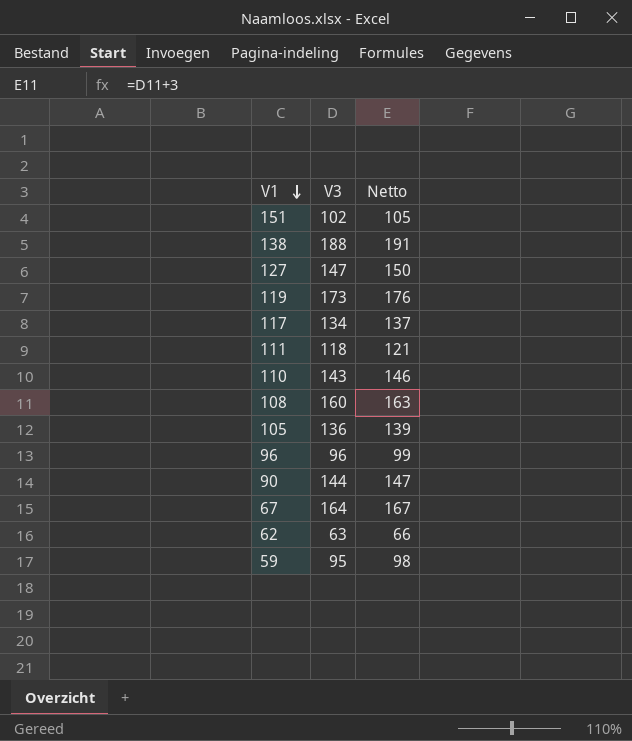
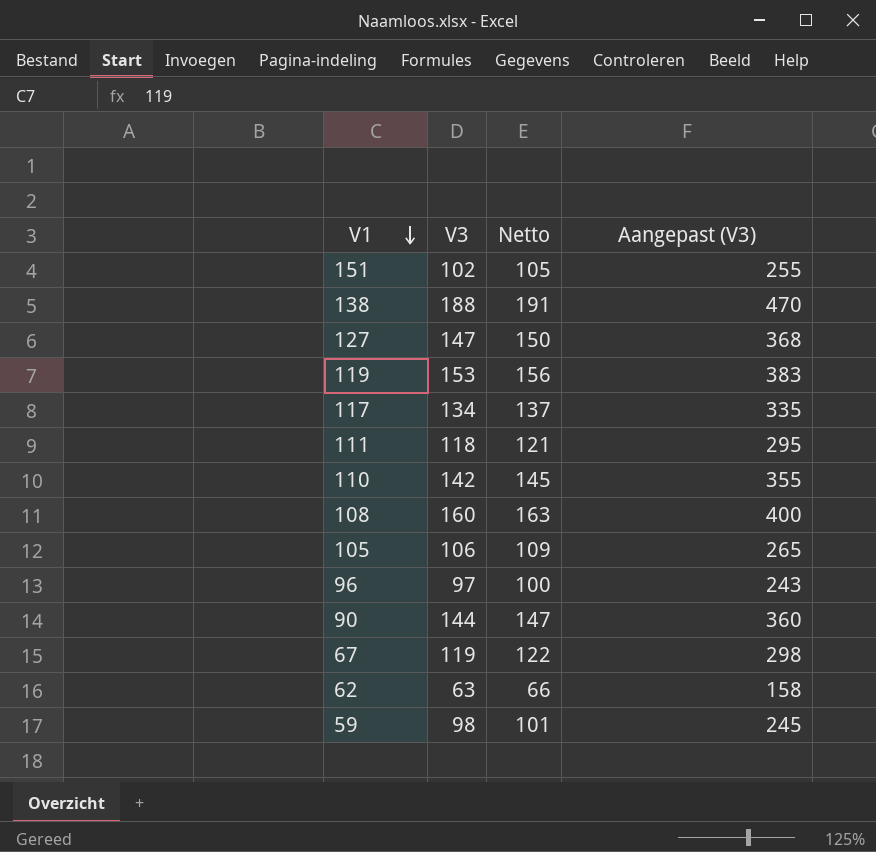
column Aangepast (V3) | formula: none -> [V3] * 2,5
119 | V3: 173 -> 153
119 | Netto: 176 -> 156
110 | V3: 143 -> 142
110 | Netto: 146 -> 145
105 | V3: 136 -> 106
105 | Netto: 139 -> 109
96 | V3: 96 -> 97
96 | Netto: 99 -> 100
67 | V3: 164 -> 119
67 | Netto: 167 -> 122
59 | V3: 95 -> 98
59 | Netto: 98 -> 101

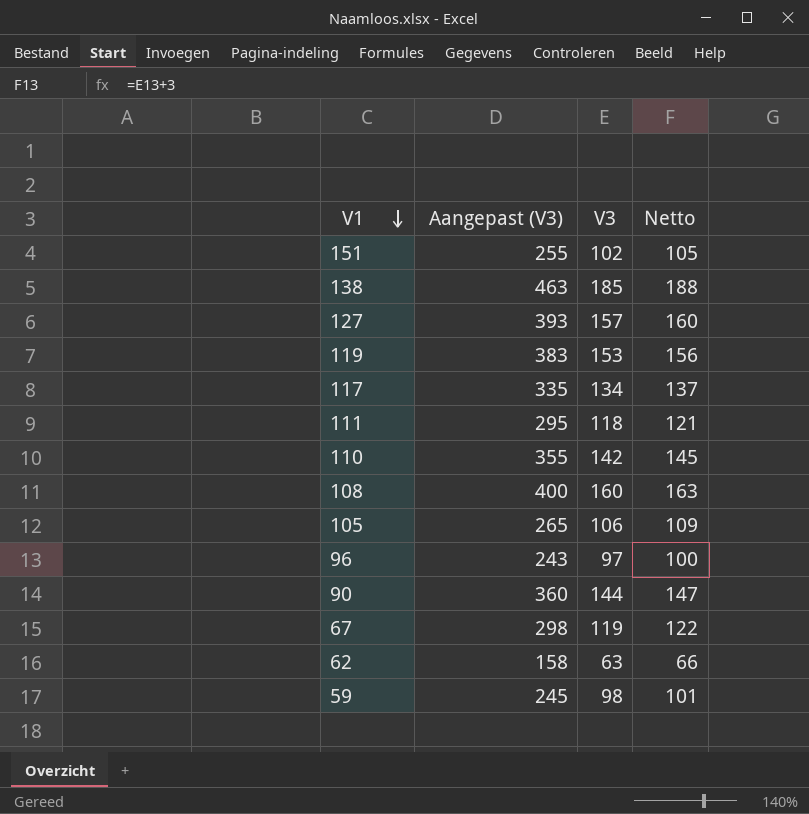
column Aangepast (V3) | position: 4 -> 2
138 | Aangepast (V3): 470 -> 463
138 | V3: 188 -> 185
138 | Netto: 191 -> 188
127 | Aangepast (V3): 368 -> 393
127 | V3: 147 -> 157
127 | Netto: 150 -> 160

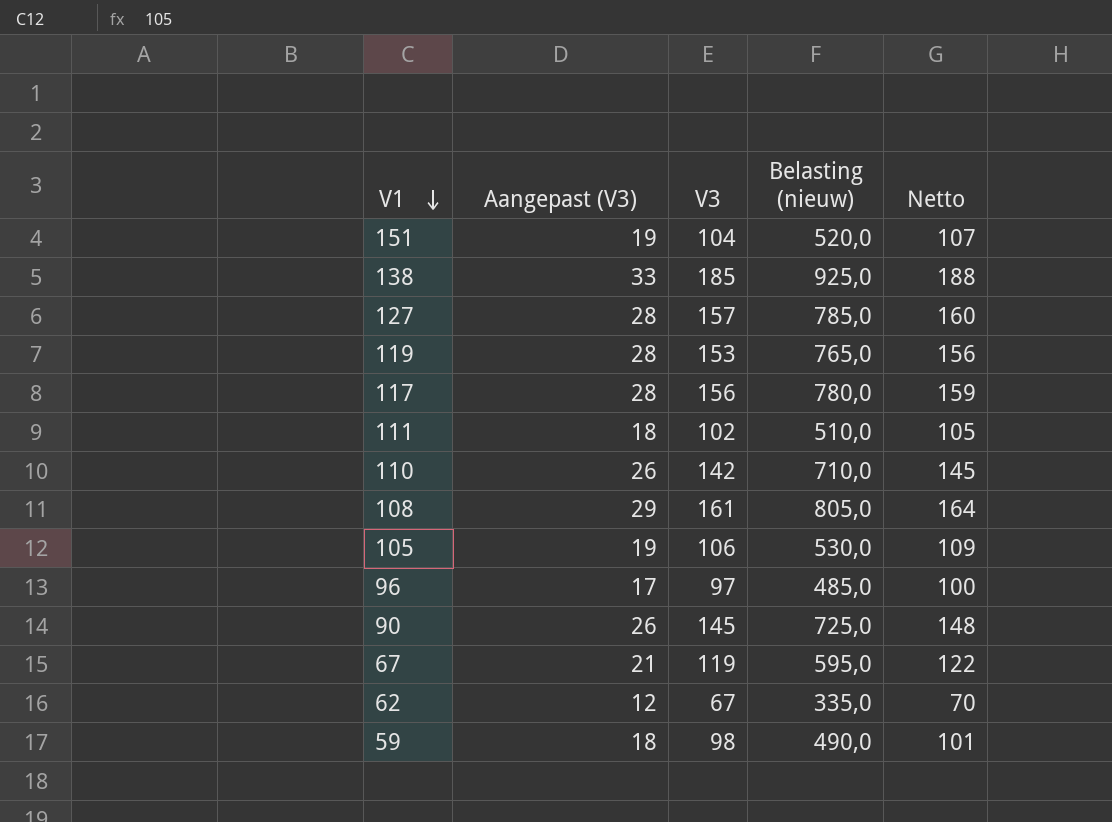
column Aangepast (V3) | formula: [V3] * 2,5 -> [V3] * 0,18
column Belasting (nieuw) | formula: none -> [V3] * 5
151 | V3: 102 -> 104
151 | Netto: 105 -> 107
117 | V3: 134 -> 156
117 | Netto: 137 -> 159
111 | V3: 118 -> 102
111 | Netto: 121 -> 105
108 | V3: 160 -> 161
108 | Netto: 163 -> 164
90 | V3: 144 -> 145
90 | Netto: 147 -> 148
62 | V3: 63 -> 67
62 | Netto: 66 -> 70

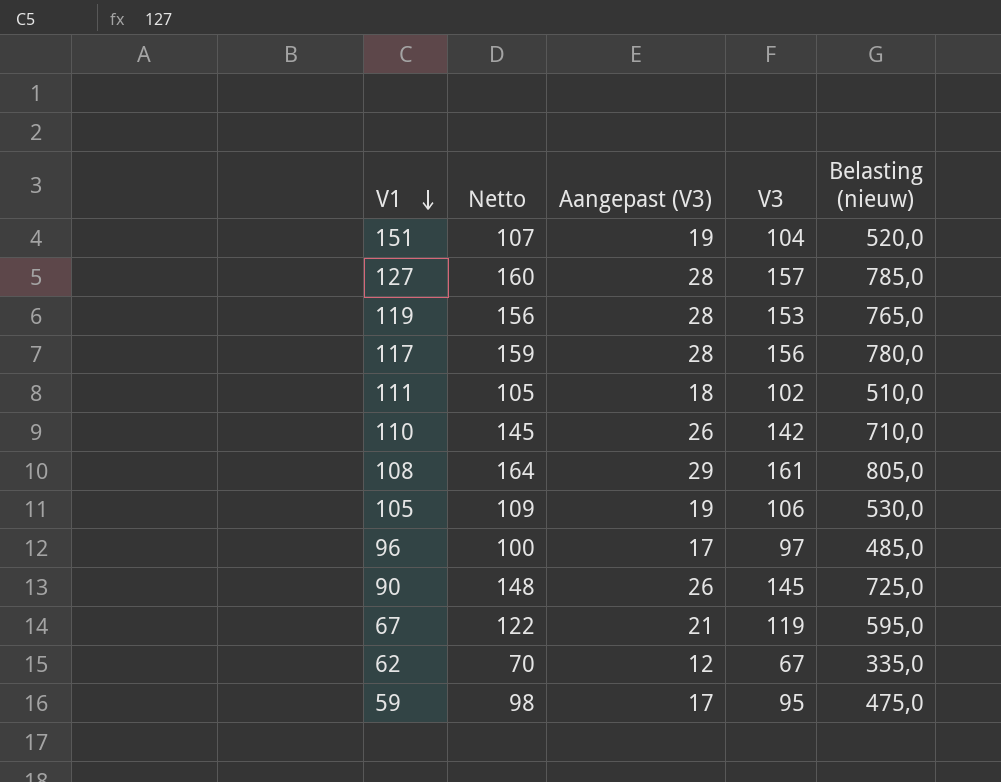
column Netto | position: 5 -> 2
row 138: 33 | 185 | 925,0 | 188 -> none
59 | Netto: 101 -> 98
59 | Aangepast (V3): 18 -> 17
59 | V3: 98 -> 95
59 | Belasting (nieuw): 490,0 -> 475,0

